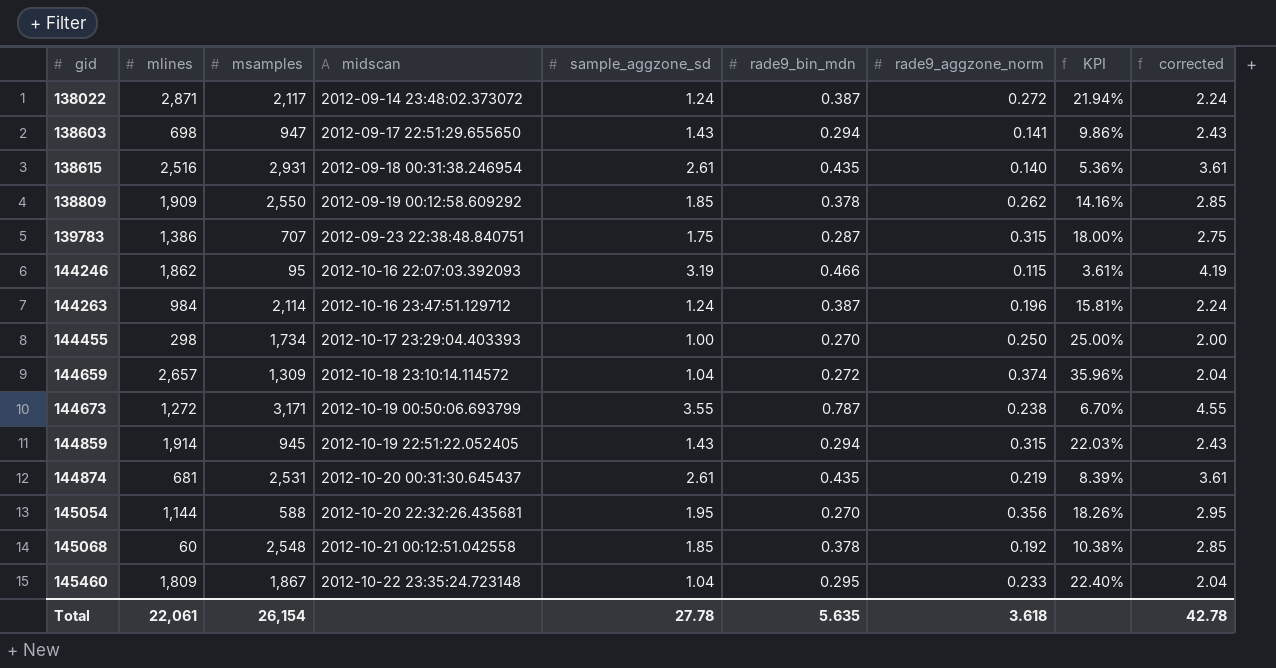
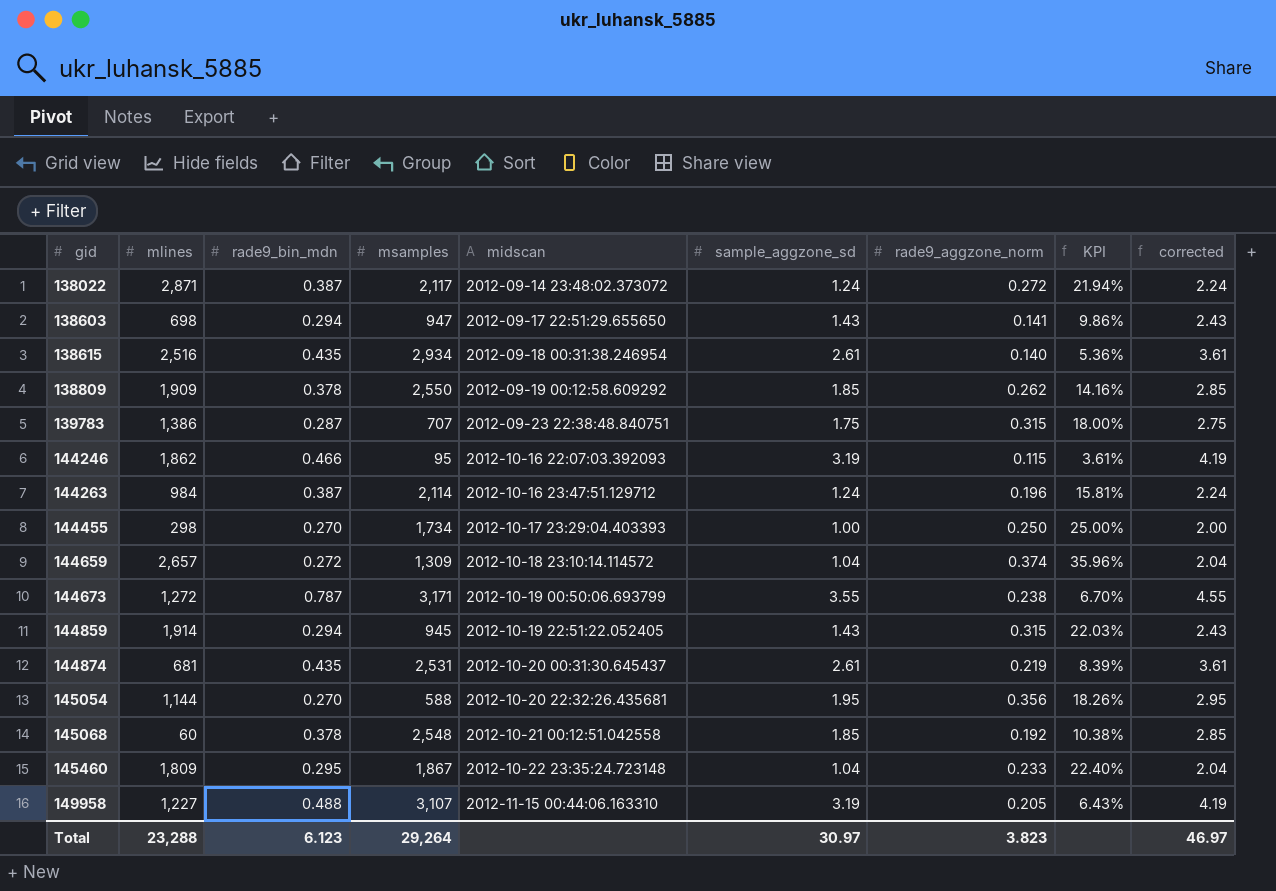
column rade9_bin_mdn | position: 6 -> 3
138615 | msamples: 2,931 -> 2,934
row 149958: none -> 1,227 | 0.488 | 3,107 | 2012-11-15 00:44:06.163310 | 3.19 | 0.205 | 6.43% | 4.19
Total | mlines: 22,061 -> 23,288
Total | rade9_bin_mdn: 5.635 -> 6.123
Total | msamples: 26,154 -> 29,264
Total | sample_aggzone_sd: 27.78 -> 30.97
Total | rade9_aggzone_norm: 3.618 -> 3.823
Total | corrected: 42.78 -> 46.97

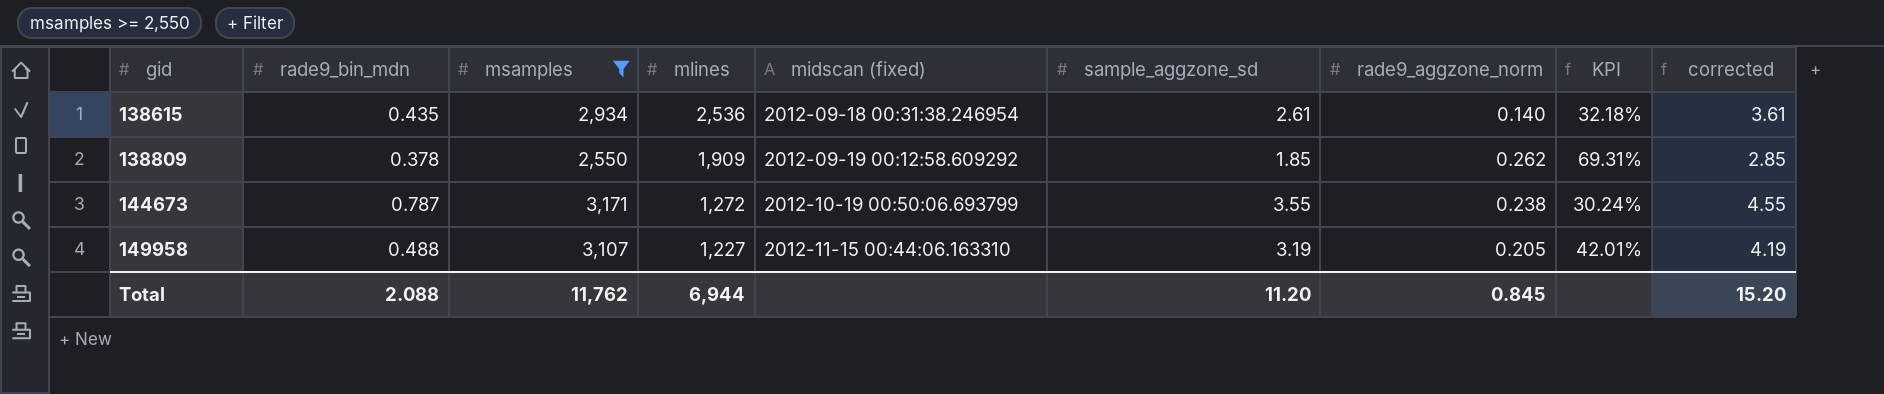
filter: none -> msamples >= 2,550
column mlines | position: 2 -> 4
column name: midscan -> midscan (fixed)
column KPI | formula: [rade9_aggzone_norm] / [sample_aggzone_sd] -> [rade9_aggzone_norm] / [rade9_bin_mdn]
138615 | mlines: 2,516 -> 2,536
Total | rade9_bin_mdn: 6.123 -> 2.088
Total | msamples: 29,264 -> 11,762
Total | mlines: 23,288 -> 6,944
Total | sample_aggzone_sd: 30.97 -> 11.20
Total | rade9_aggzone_norm: 3.823 -> 0.845
Total | corrected: 46.97 -> 15.20

